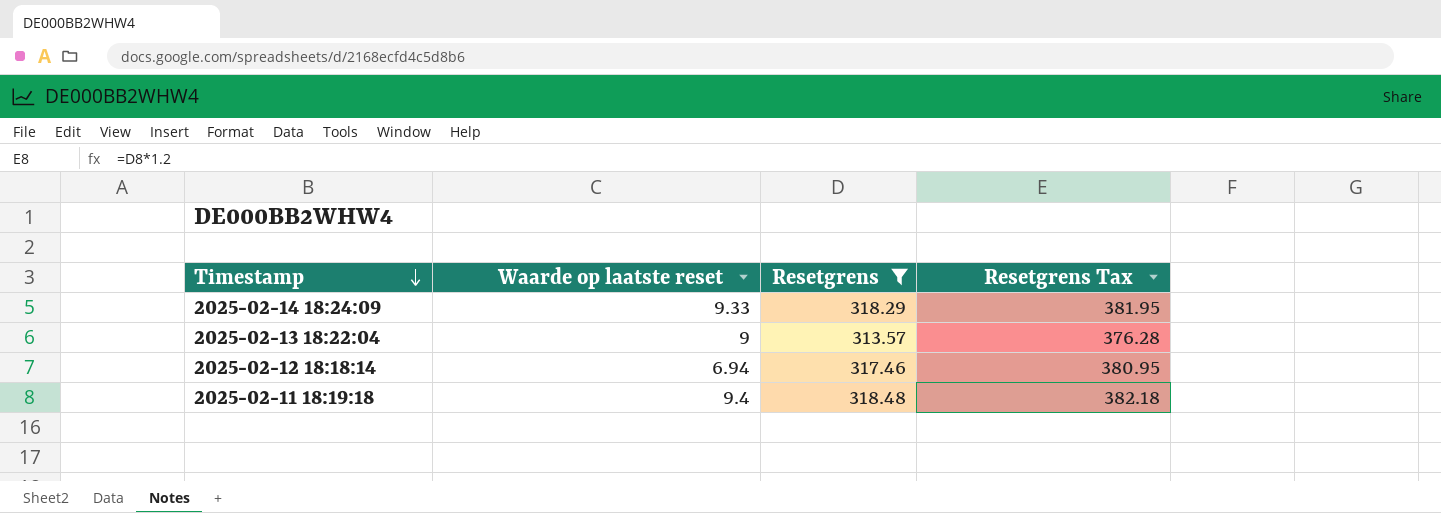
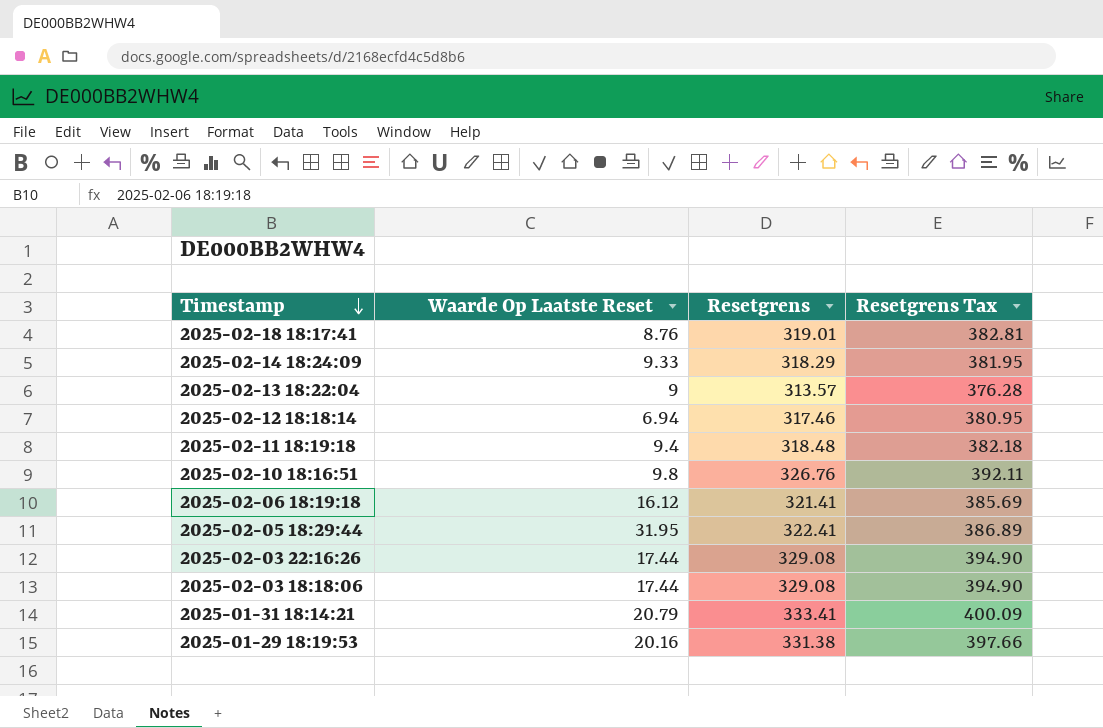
filter: Resetgrens <= 318.48 -> none
column name: Waarde op laatste reset -> Waarde Op Laatste Reset

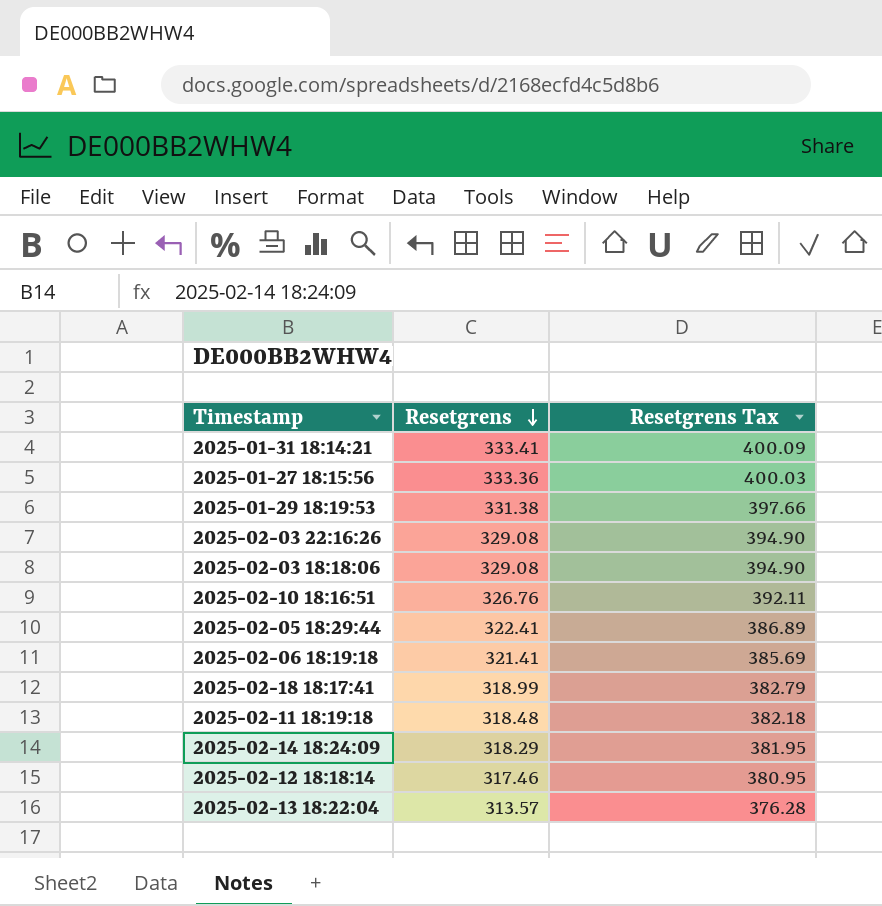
row order: Timestamp descending -> Resetgrens descending
column Waarde Op Laatste Reset | position: 2 -> none
row 2025-01-27 18:15:56: none -> 333.36 | 400.03
2025-02-18 18:17:41 | Resetgrens: 319.01 -> 318.99
2025-02-18 18:17:41 | Resetgrens Tax: 382.81 -> 382.79

